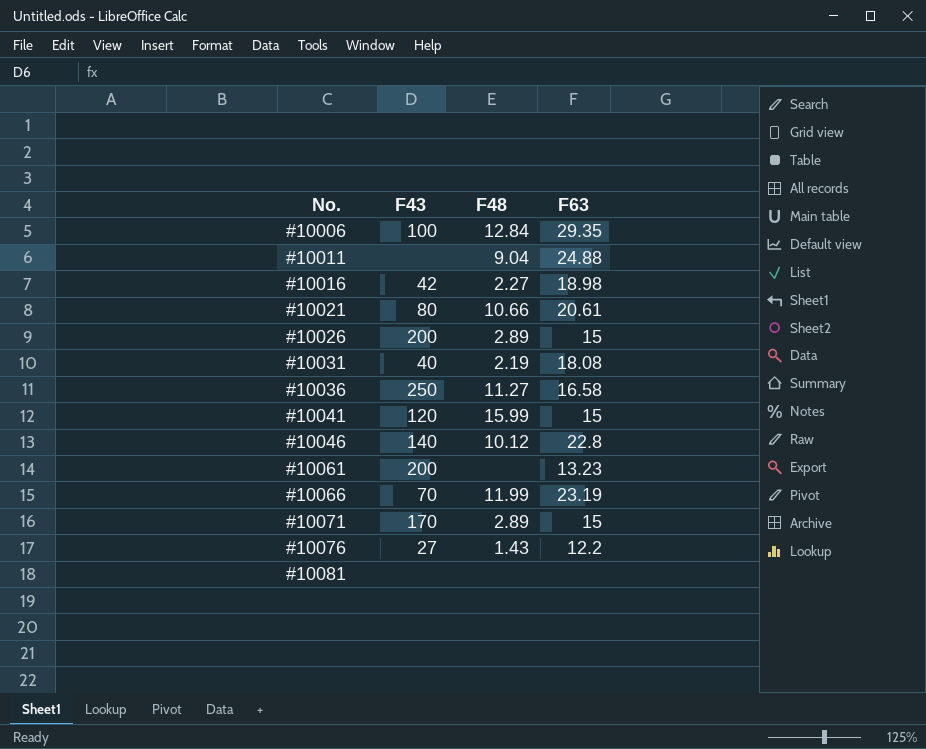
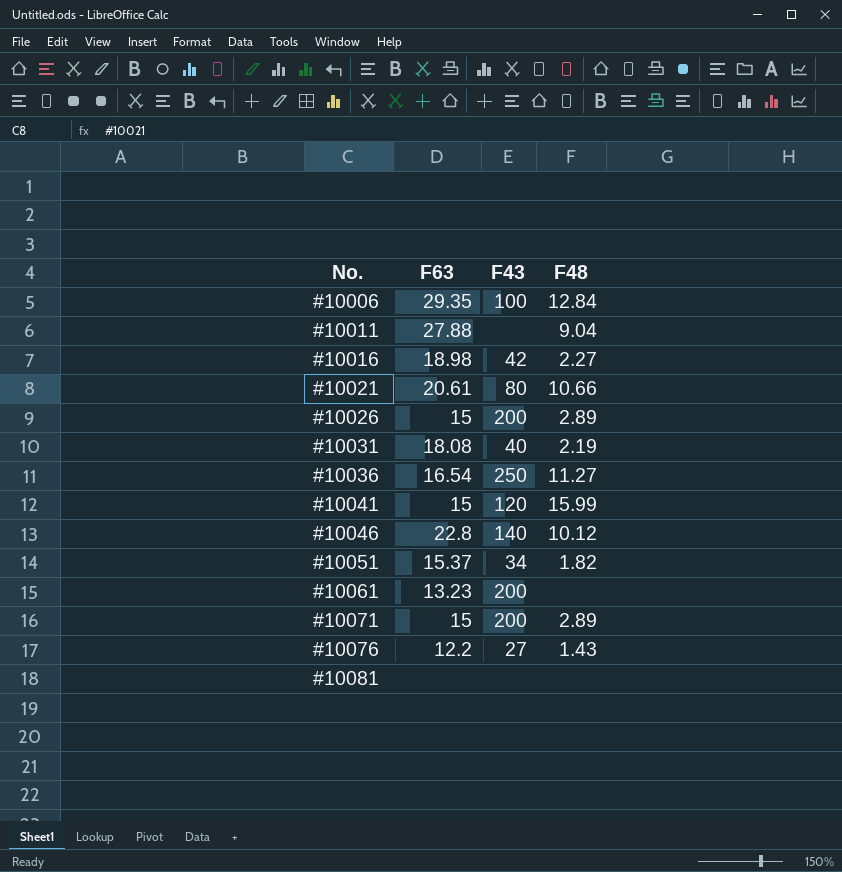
column F63 | position: 4 -> 2
row #10066: 70 | 11.99 | 23.19 -> none
#10011 | F63: 24.88 -> 27.88
#10036 | F63: 16.58 -> 16.54
row #10051: none -> 15.37 | 34 | 1.82
#10071 | F43: 170 -> 200

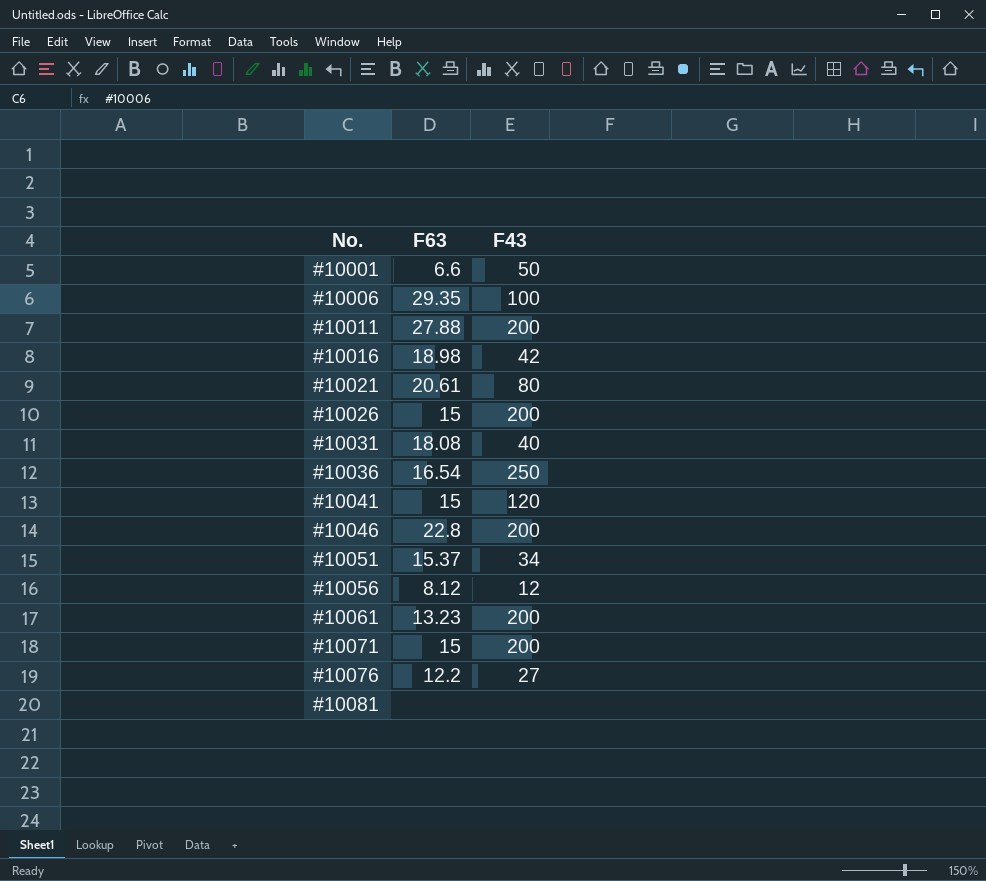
column F48 | position: 4 -> none
row #10001: none -> 6.6 | 50
#10011 | F43: none -> 200
#10046 | F43: 140 -> 200
row #10056: none -> 8.12 | 12

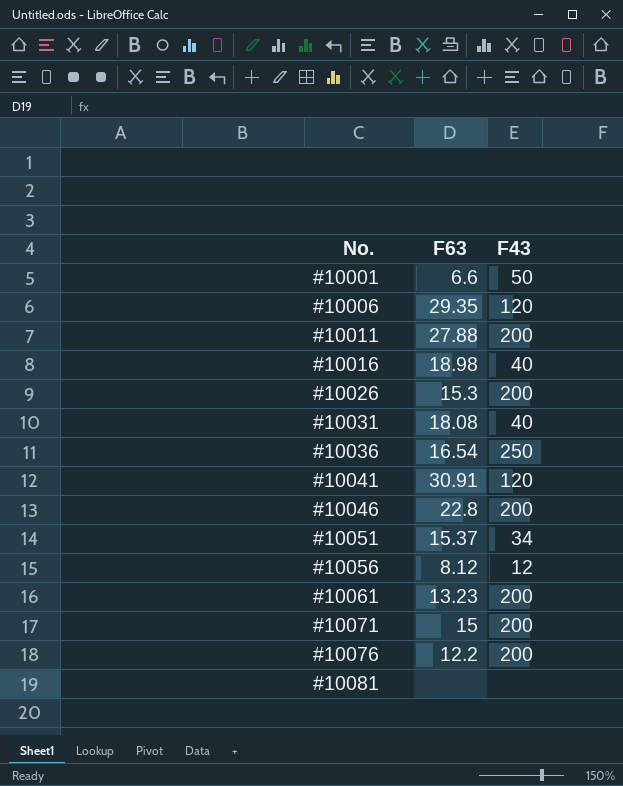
row #10021: 20.61 | 80 -> none
#10006 | F43: 100 -> 120
#10016 | F43: 42 -> 40
#10026 | F63: 15 -> 15.3
#10041 | F63: 15 -> 30.91
#10076 | F43: 27 -> 200

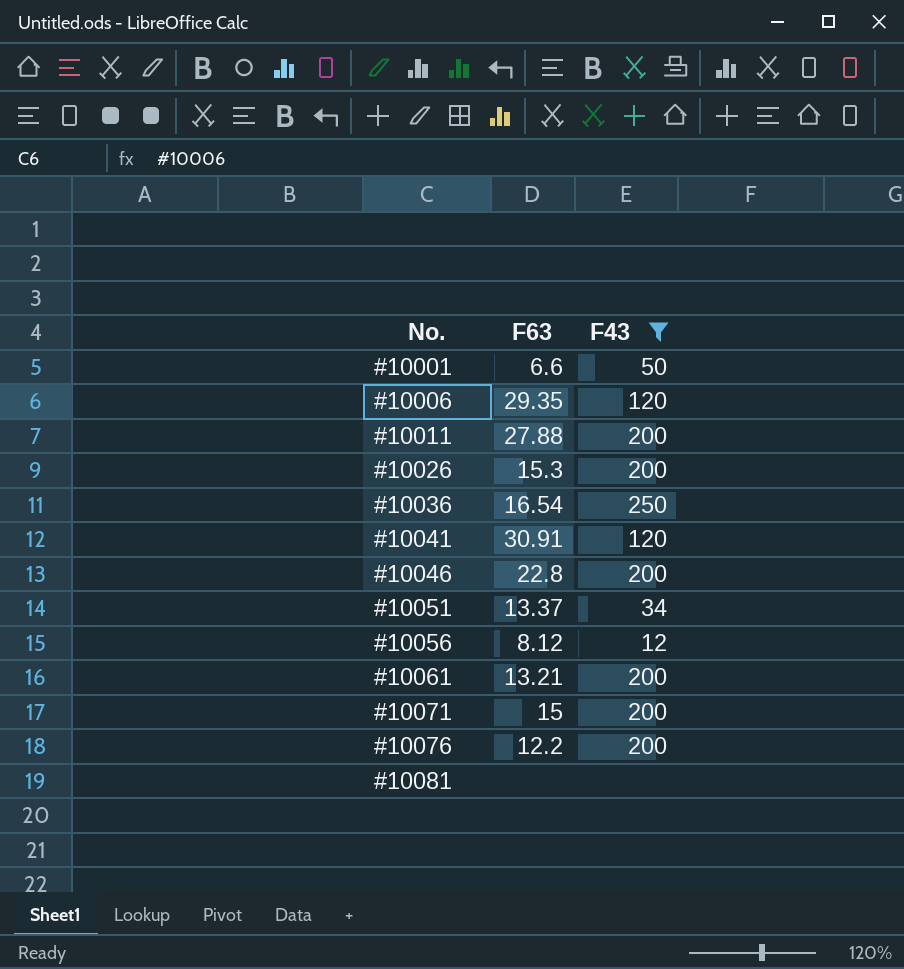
filter: none -> F43 != 40
#10051 | F63: 15.37 -> 13.37
#10061 | F63: 13.23 -> 13.21

